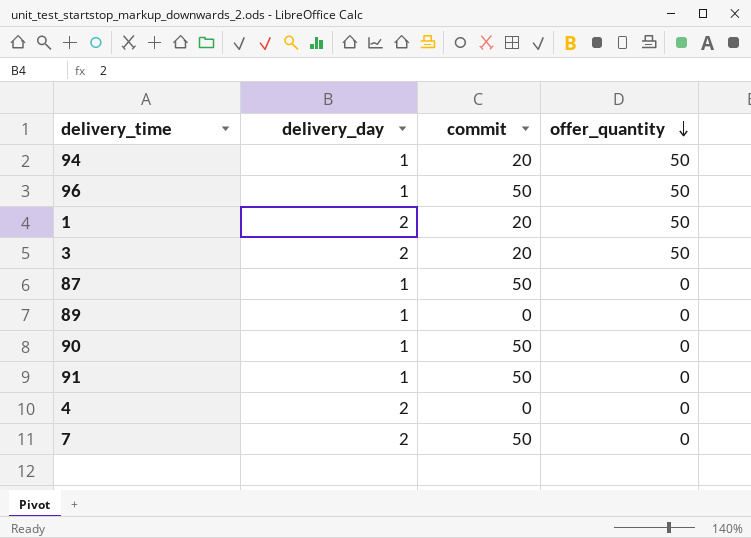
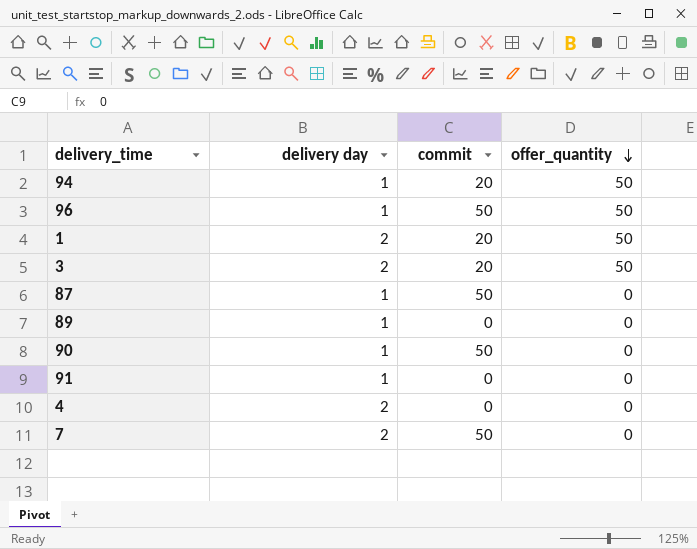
column name: delivery_day -> delivery day
91 | commit: 50 -> 0

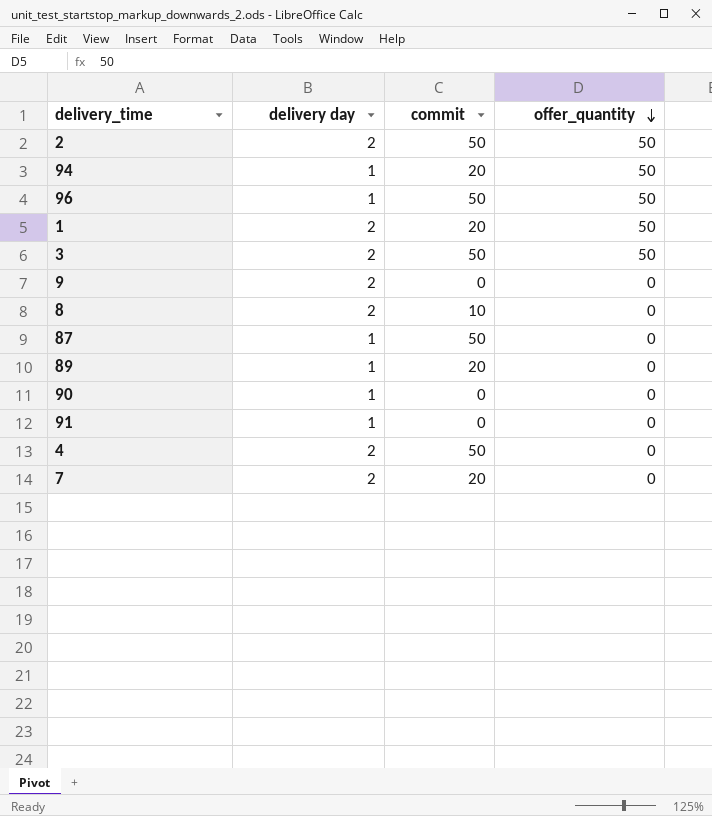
row 2: none -> 2 | 50 | 50
3 | commit: 20 -> 50
row 9: none -> 2 | 0 | 0
row 8: none -> 2 | 10 | 0
89 | commit: 0 -> 20
90 | commit: 50 -> 0
4 | commit: 0 -> 50
7 | commit: 50 -> 20

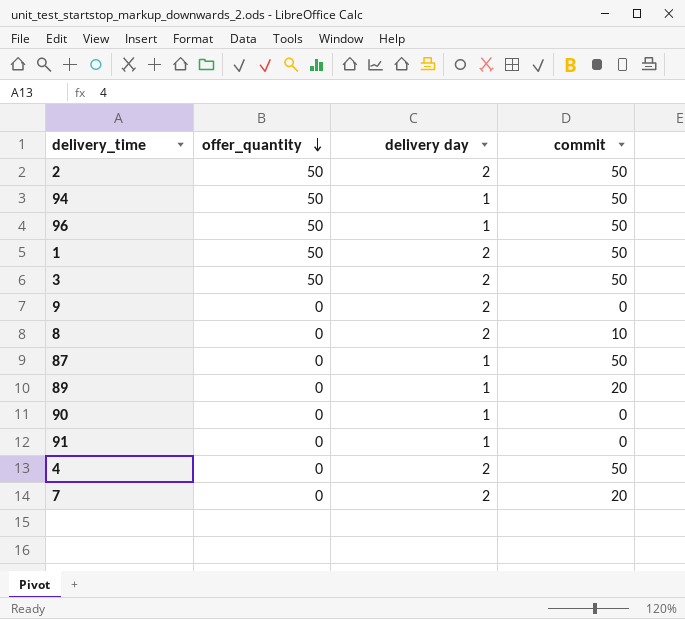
column offer_quantity | position: 4 -> 2
94 | commit: 20 -> 50
1 | commit: 20 -> 50

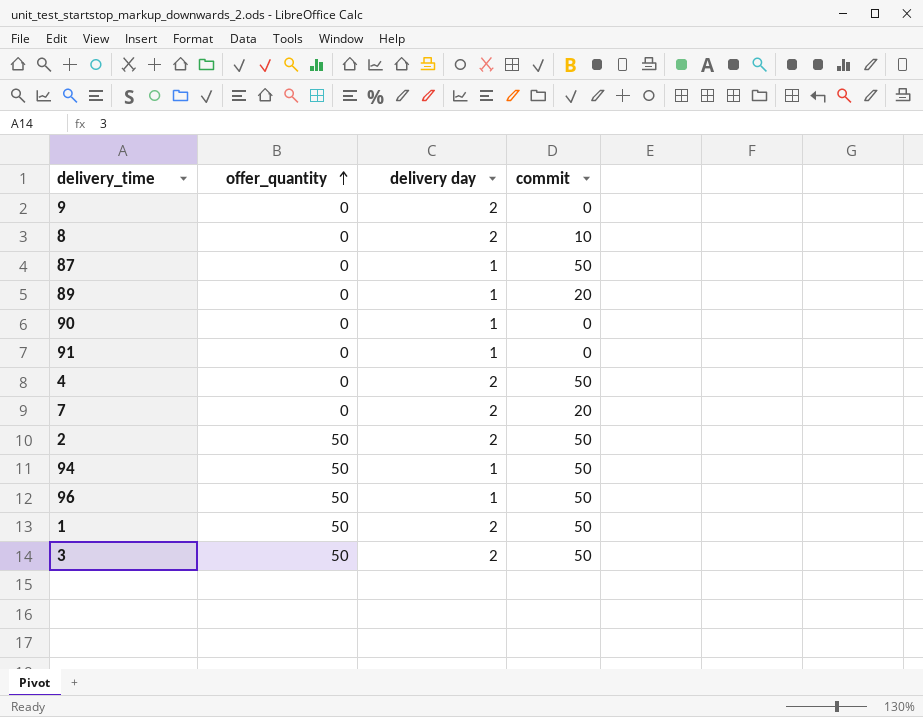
row order: offer_quantity descending -> offer_quantity ascending

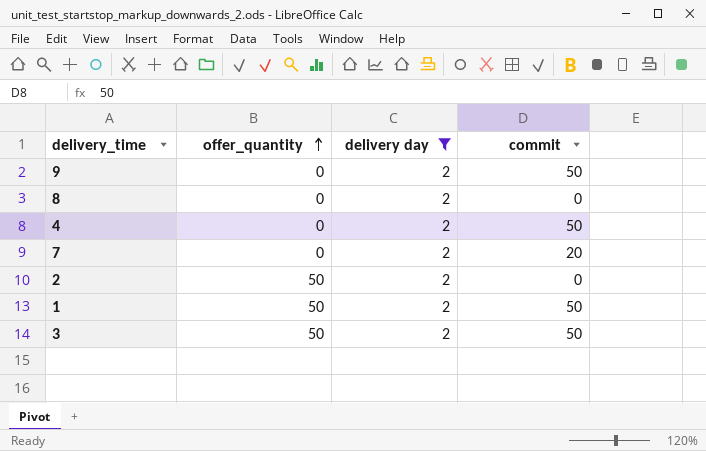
filter: none -> delivery day = 2
9 | commit: 0 -> 50
8 | commit: 10 -> 0
2 | commit: 50 -> 0

